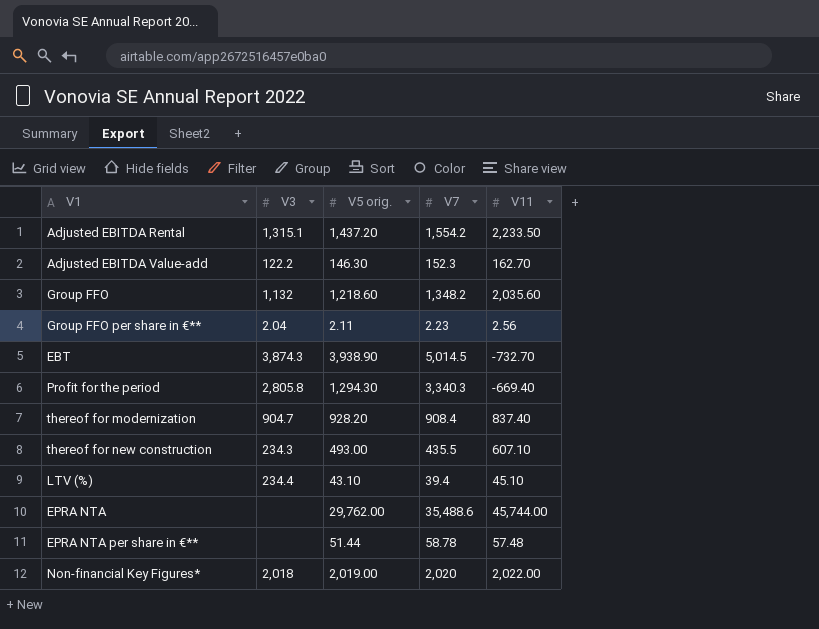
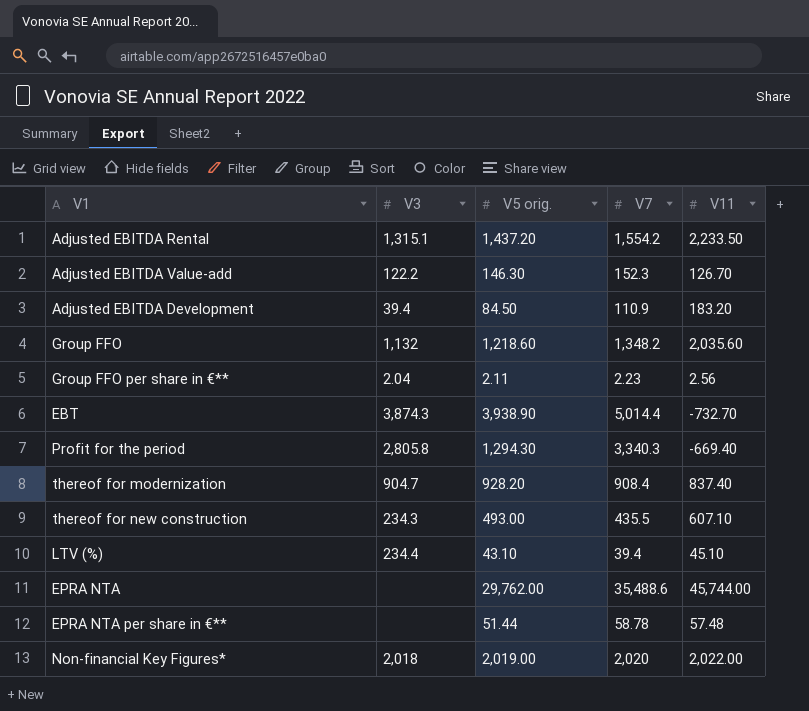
Adjusted EBITDA Value-add | V11: 162.70 -> 126.70
row Adjusted EBITDA Development: none -> 39.4 | 84.50 | 110.9 | 183.20
EBT | V7: 5,014.5 -> 5,014.4

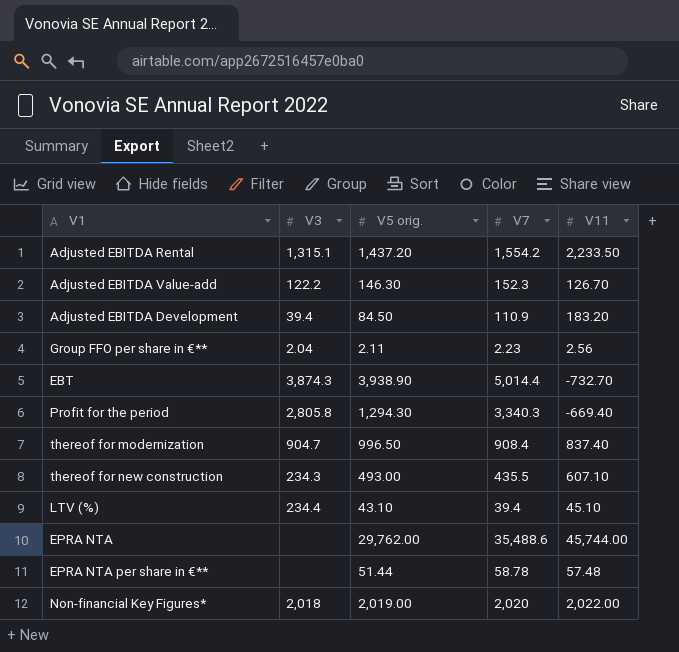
row Group FFO: 1,132 | 1,218.60 | 1,348.2 | 2,035.60 -> none
thereof for modernization | V5 orig.: 928.20 -> 996.50

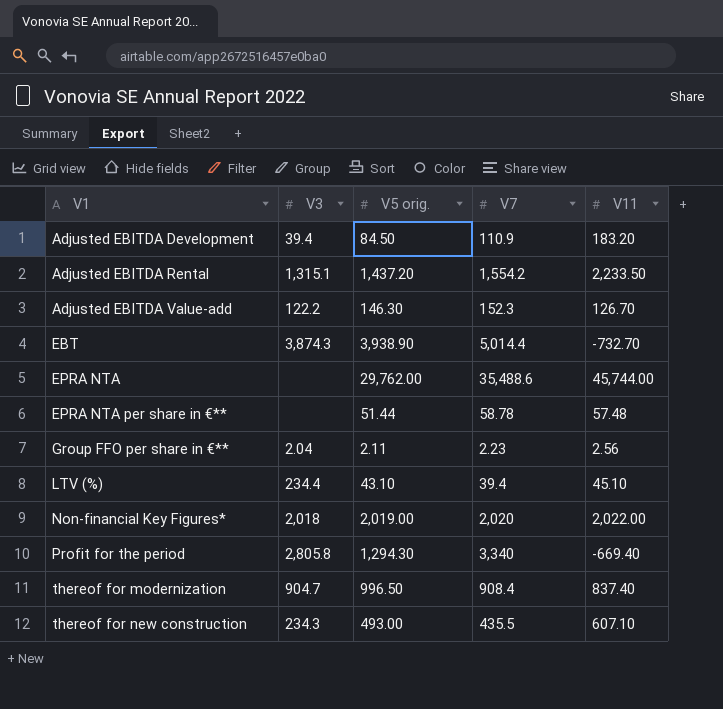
row order: none -> V1 ascending
Profit for the period | V7: 3,340.3 -> 3,340

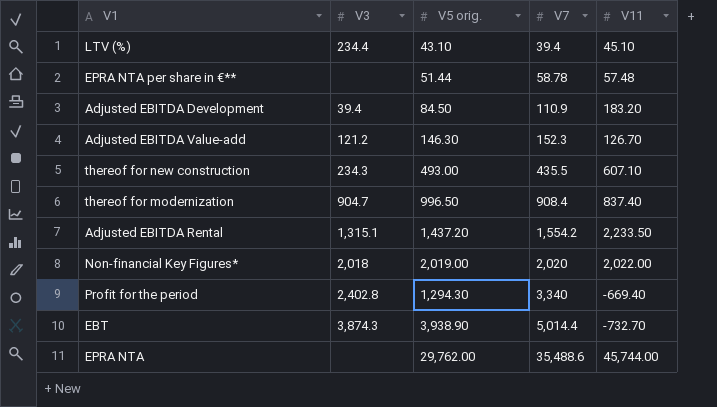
row order: V1 ascending -> V7 ascending
row Group FFO per share in €**: 2.04 | 2.11 | 2.23 | 2.56 -> none
Adjusted EBITDA Value-add | V3: 122.2 -> 121.2
Profit for the period | V3: 2,805.8 -> 2,402.8

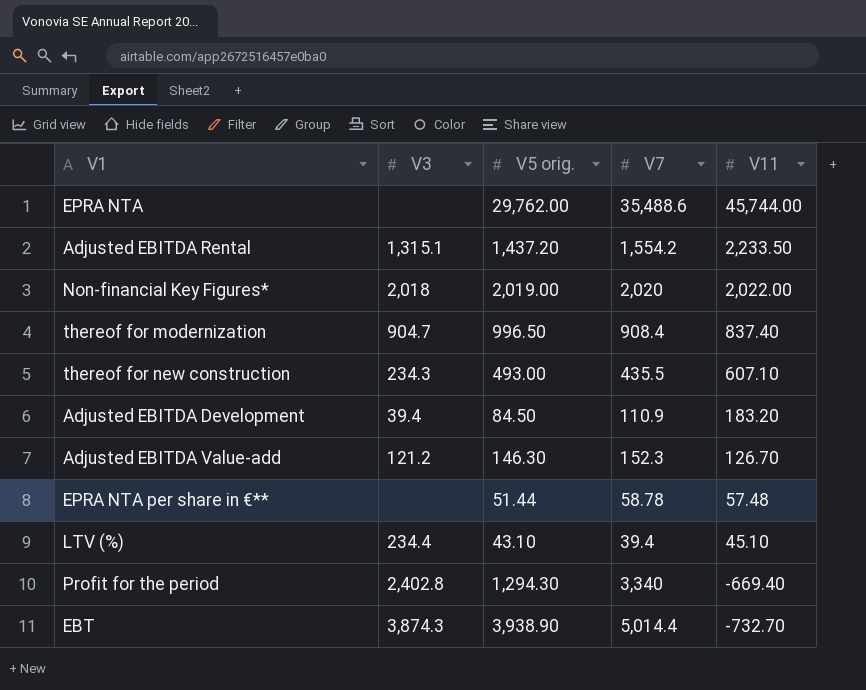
row order: V7 ascending -> V11 descending

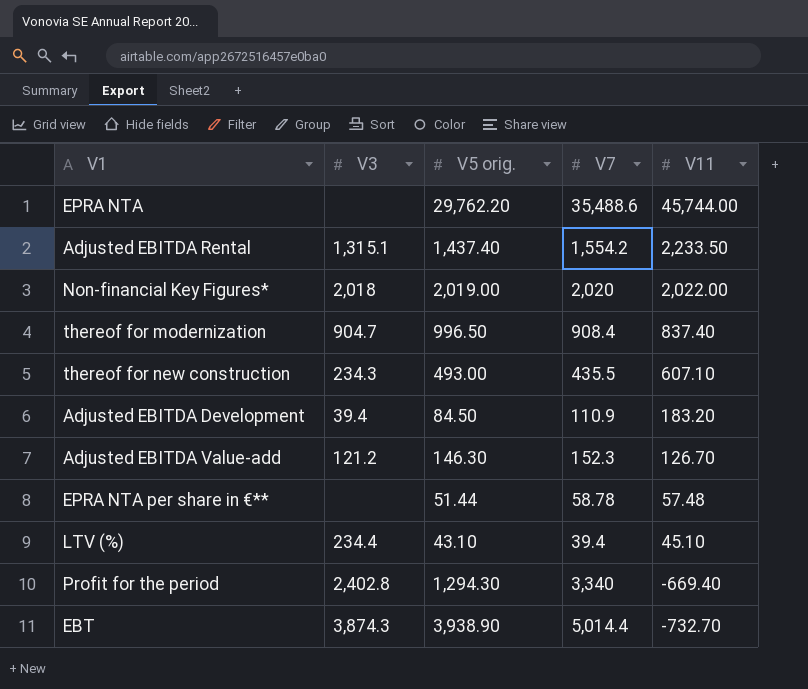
EPRA NTA | V5 orig.: 29,762.00 -> 29,762.20
Adjusted EBITDA Rental | V5 orig.: 1,437.20 -> 1,437.40

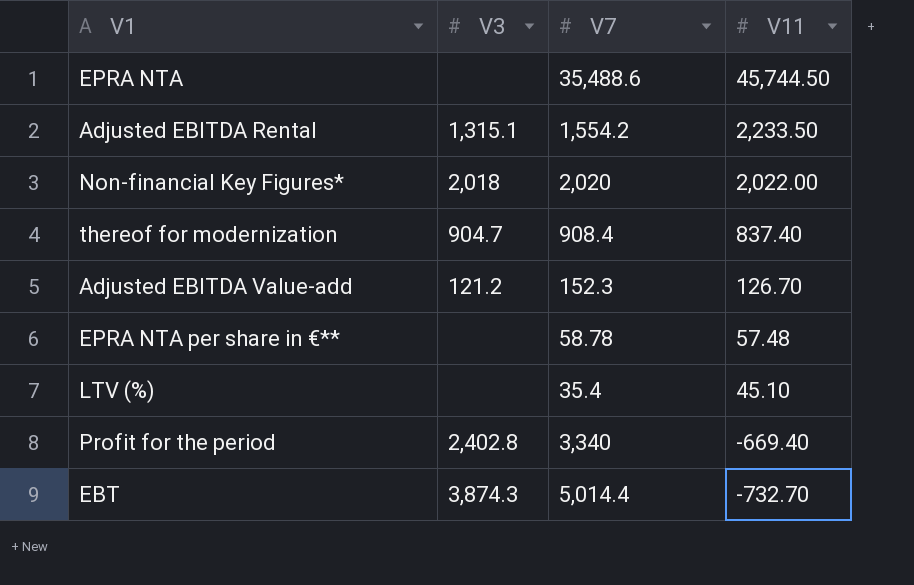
column V5 orig. | position: 3 -> none
row thereof for new construction: 234.3 | 493.00 | 435.5 | 607.10 -> none
row Adjusted EBITDA Development: 39.4 | 84.50 | 110.9 | 183.20 -> none
EPRA NTA | V11: 45,744.00 -> 45,744.50
LTV (%) | V3: 234.4 -> none
LTV (%) | V7: 39.4 -> 35.4

